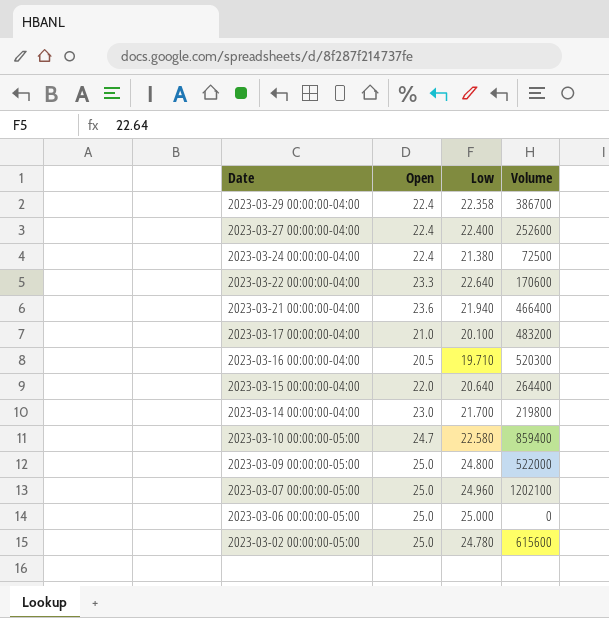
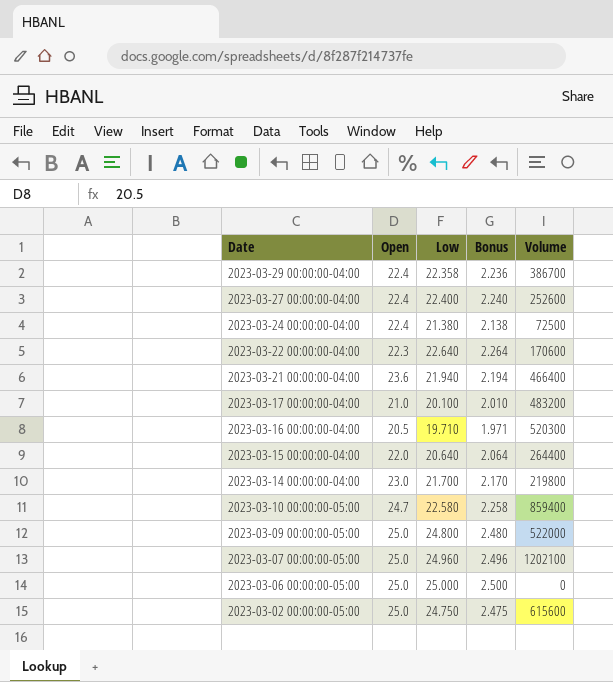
column Bonus | formula: none -> [Low] * 0.1
2023-03-22 00:00:00-04:00 | Open: 23.3 -> 22.3
2023-03-02 00:00:00-05:00 | Low: 24.780 -> 24.750

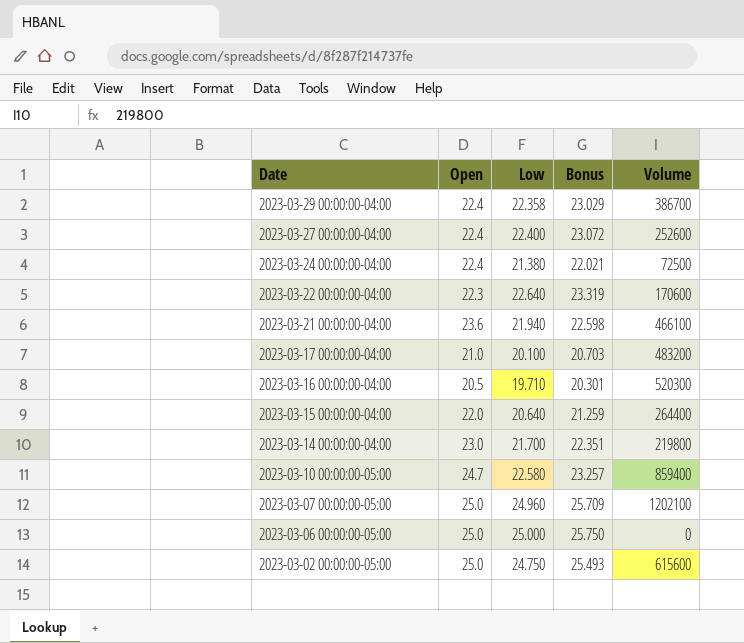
column Bonus | formula: [Low] * 0.1 -> [Low] * 1.03
row 2023-03-09 00:00:00-05:00: 25.0 | 24.800 | 2.480 | 522000 -> none
2023-03-21 00:00:00-04:00 | Volume: 466400 -> 466100

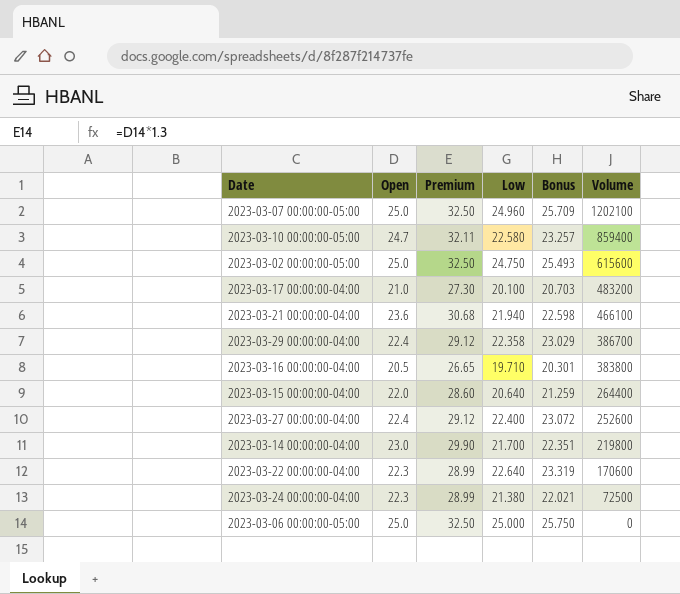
row order: Date descending -> Volume descending
column Premium | formula: none -> [Open] * 1.3
2023-03-16 00:00:00-04:00 | Volume: 520300 -> 383800
2023-03-24 00:00:00-04:00 | Open: 22.4 -> 22.3

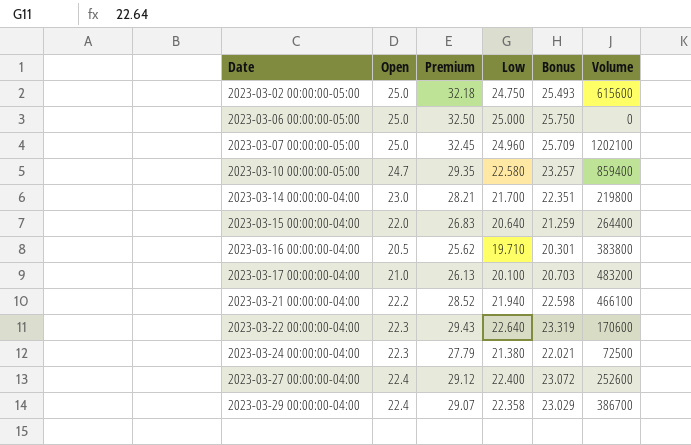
row order: Volume descending -> Date ascending
column Premium | formula: [Open] * 1.3 -> [Low] * 1.3
2023-03-21 00:00:00-04:00 | Open: 23.6 -> 22.2

